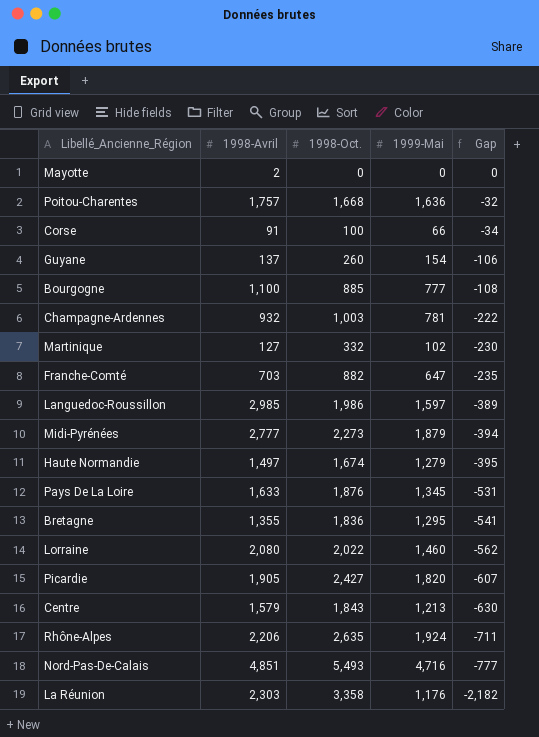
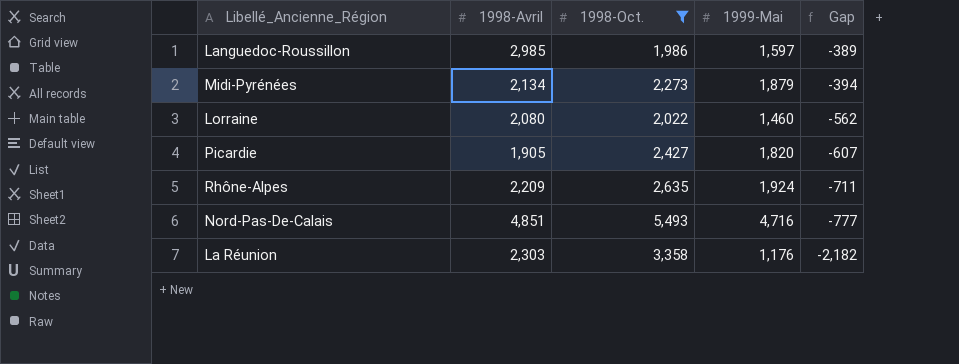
filter: none -> 1998-Oct. >= 1,986
Midi-Pyrénées | 1998-Avril: 2,777 -> 2,134
Rhône-Alpes | 1998-Avril: 2,206 -> 2,209

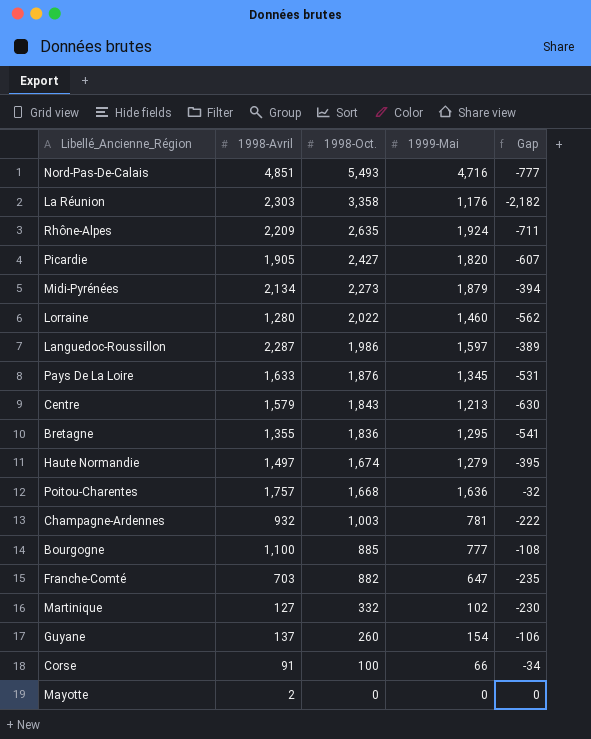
filter: 1998-Oct. >= 1,986 -> none
row order: Gap descending -> 1998-Oct. descending
Lorraine | 1998-Avril: 2,080 -> 1,280
Languedoc-Roussillon | 1998-Avril: 2,985 -> 2,287

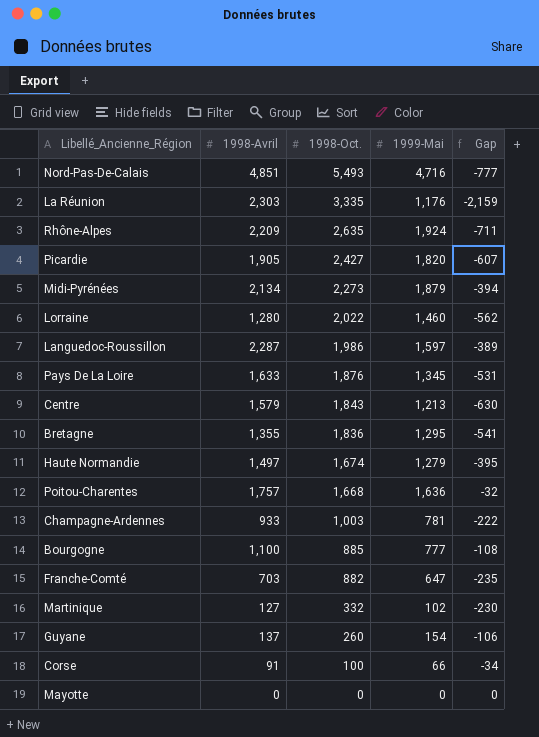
La Réunion | 1998-Oct.: 3,358 -> 3,335
La Réunion | Gap: -2,182 -> -2,159
Champagne-Ardennes | 1998-Avril: 932 -> 933
Mayotte | 1998-Avril: 2 -> 0

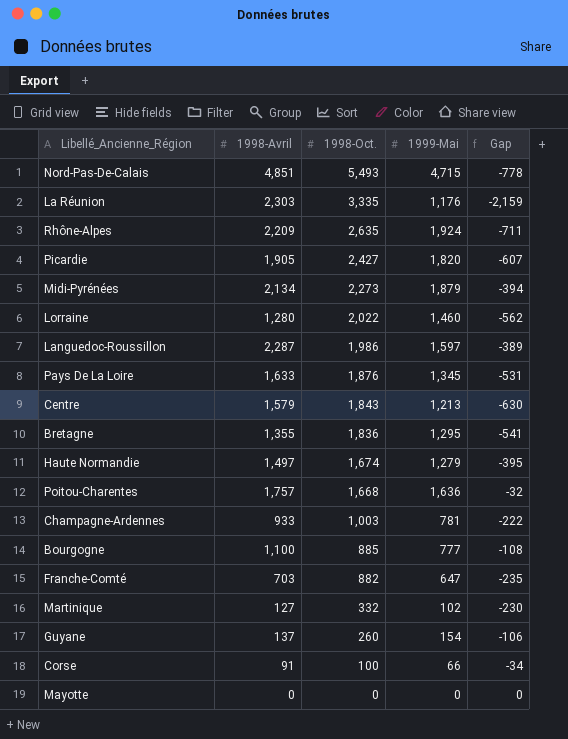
Nord-Pas-De-Calais | 1999-Mai: 4,716 -> 4,715
Nord-Pas-De-Calais | Gap: -777 -> -778

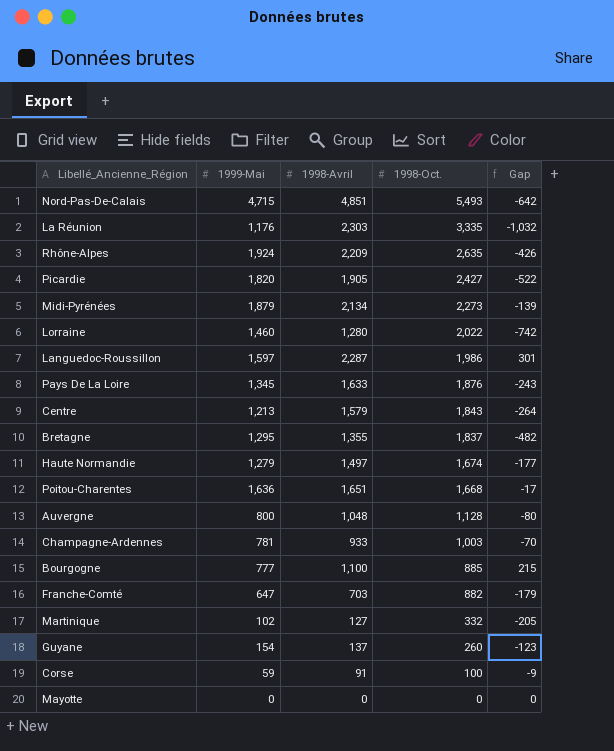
column 1999-Mai | position: 4 -> 2
column Gap | formula: [1999-Mai] - [1998-Oct.] -> [1998-Avril] - [1998-Oct.]
Bretagne | 1998-Oct.: 1,836 -> 1,837
Poitou-Charentes | 1998-Avril: 1,757 -> 1,651
row Auvergne: none -> 800 | 1,048 | 1,128 | -80
Corse | 1999-Mai: 66 -> 59

